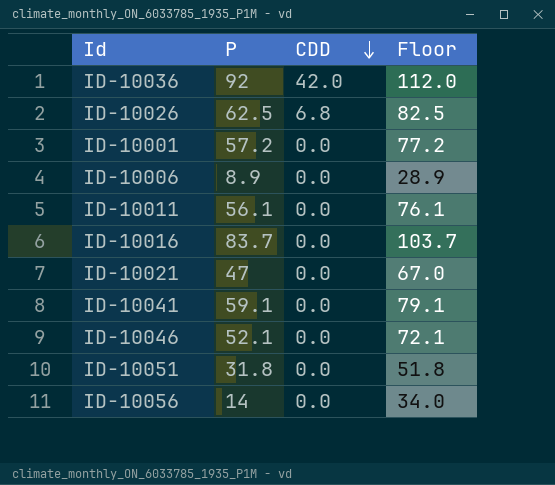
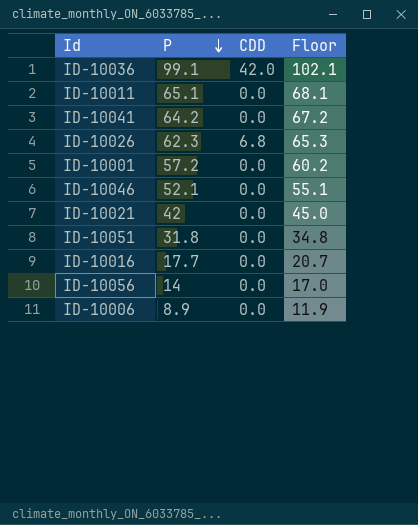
row order: CDD descending -> P descending
column Floor | formula: [P] + 20 -> [P] + 3
ID-10036 | P: 92 -> 99.1
ID-10011 | P: 56.1 -> 65.1
ID-10041 | P: 59.1 -> 64.2
ID-10026 | P: 62.5 -> 62.3
ID-10021 | P: 47 -> 42
ID-10016 | P: 83.7 -> 17.7

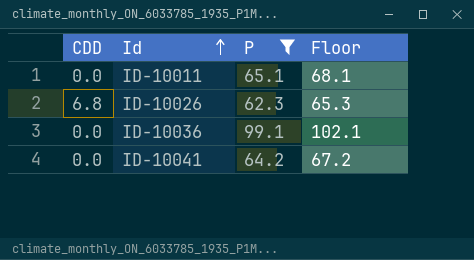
filter: none -> P >= 62.3
row order: P descending -> Id ascending
column CDD | position: 3 -> 1
ID-10036 | CDD: 42.0 -> 0.0

